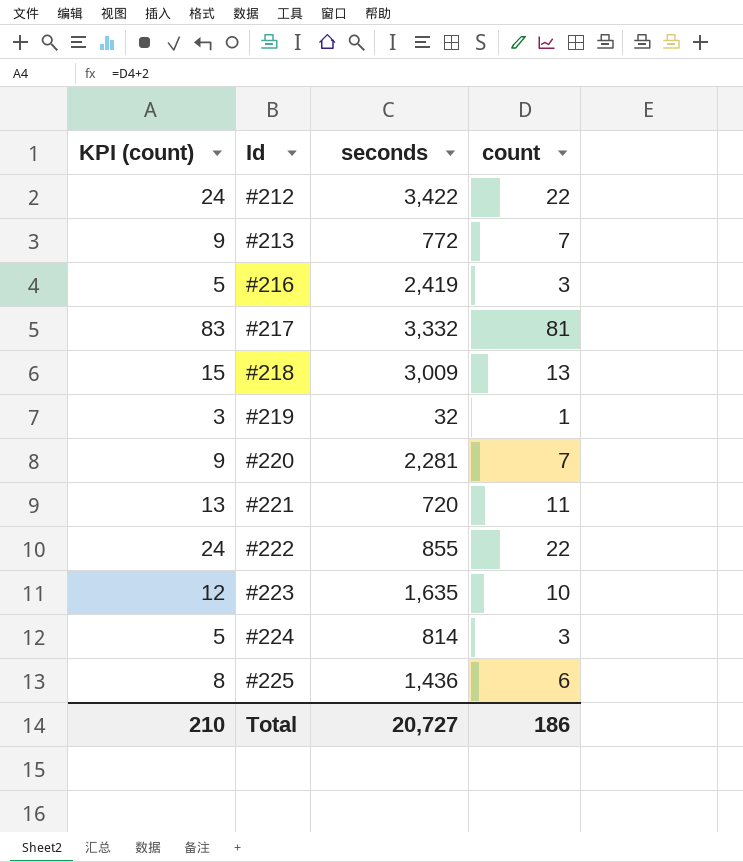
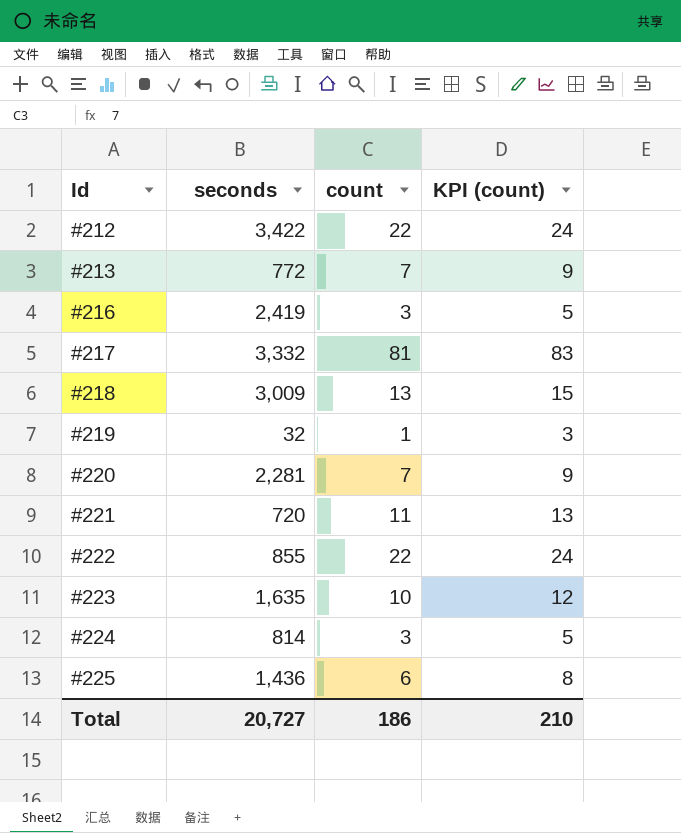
column KPI (count) | position: 1 -> 4

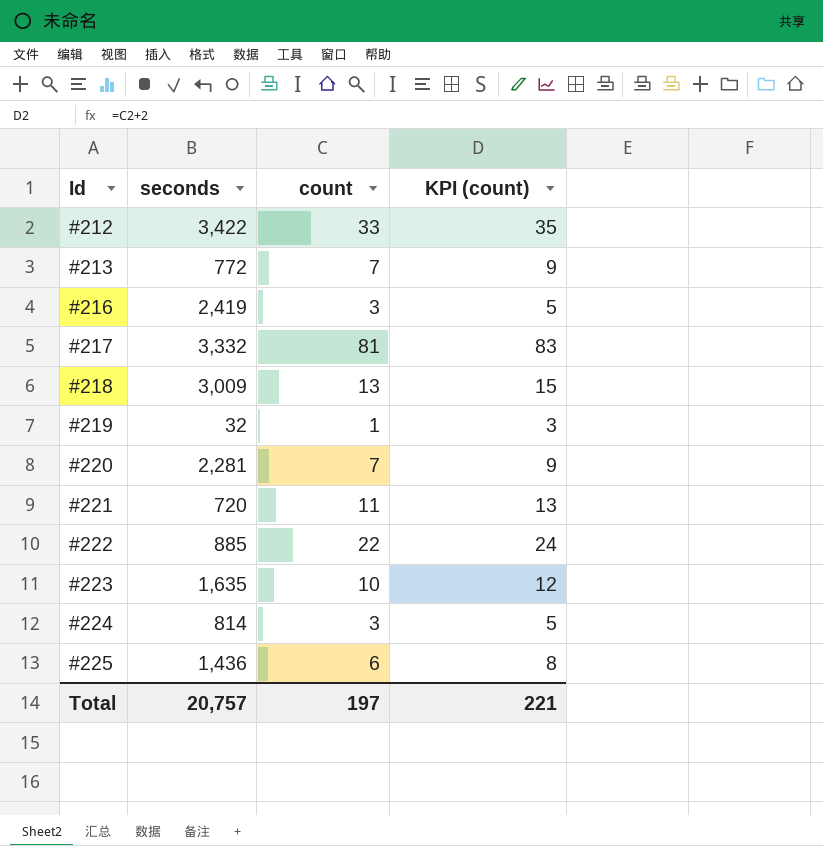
#212 | count: 22 -> 33
#212 | KPI (count): 24 -> 35
#222 | seconds: 855 -> 885
Total | seconds: 20,727 -> 20,757
Total | count: 186 -> 197
Total | KPI (count): 210 -> 221

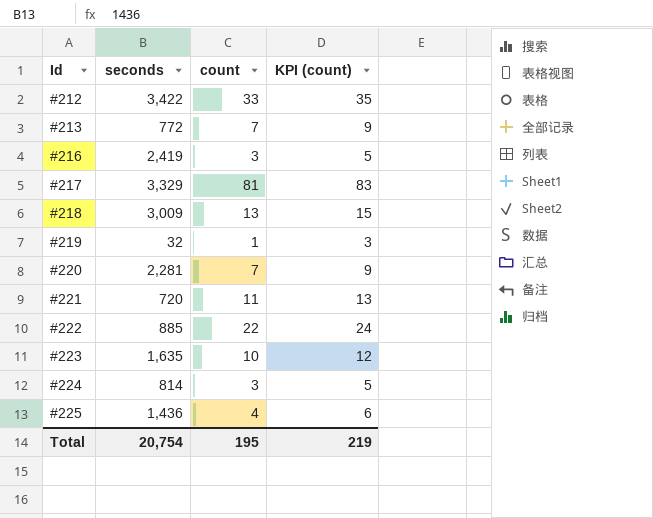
#217 | seconds: 3,332 -> 3,329
#225 | count: 6 -> 4
#225 | KPI (count): 8 -> 6
Total | seconds: 20,757 -> 20,754
Total | count: 197 -> 195
Total | KPI (count): 221 -> 219

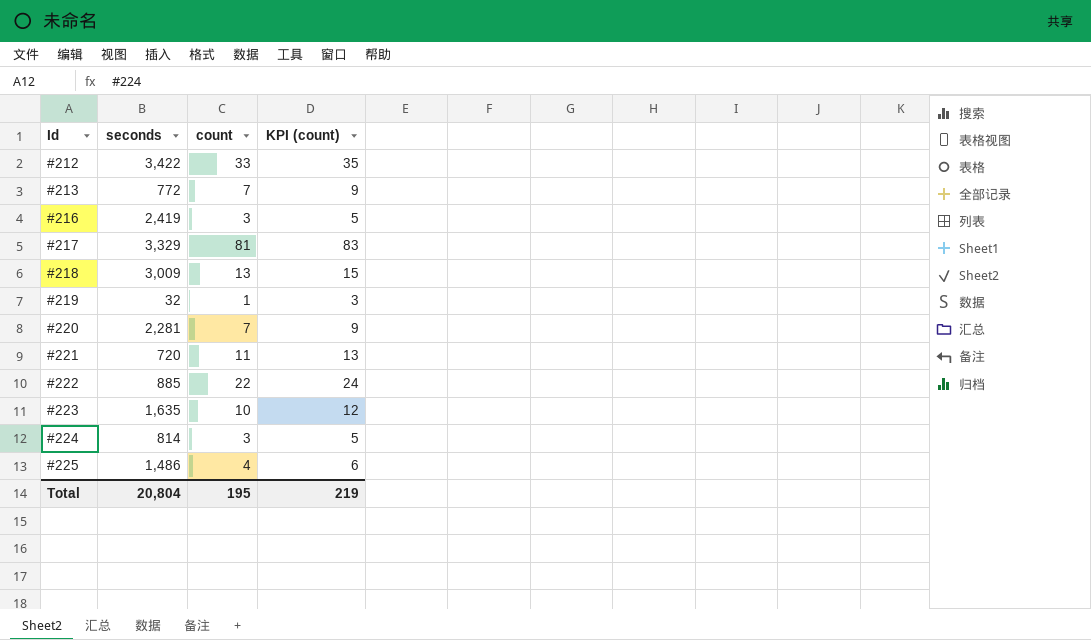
#225 | seconds: 1,436 -> 1,486
Total | seconds: 20,754 -> 20,804

